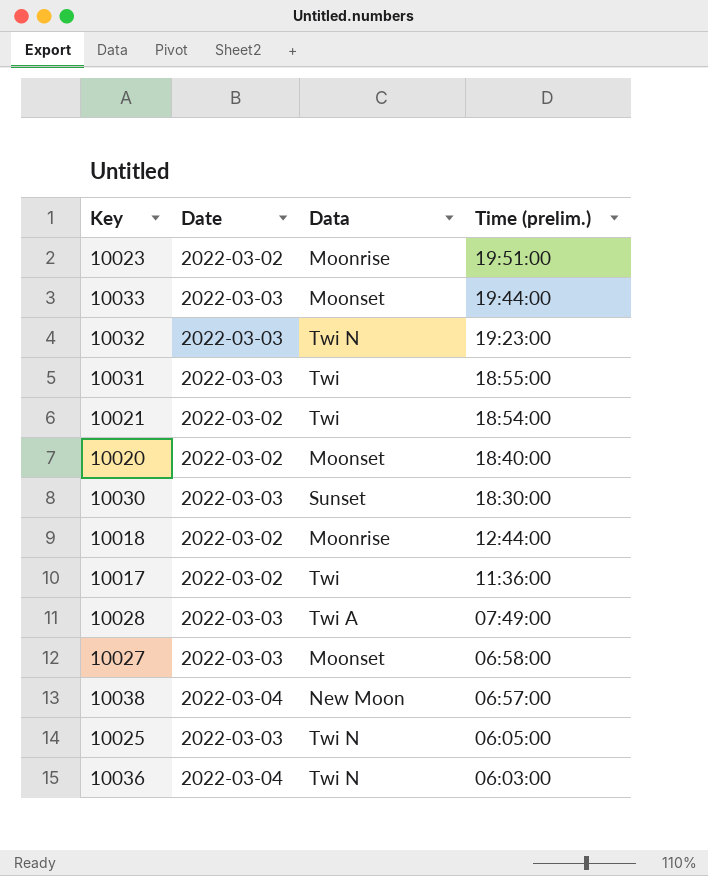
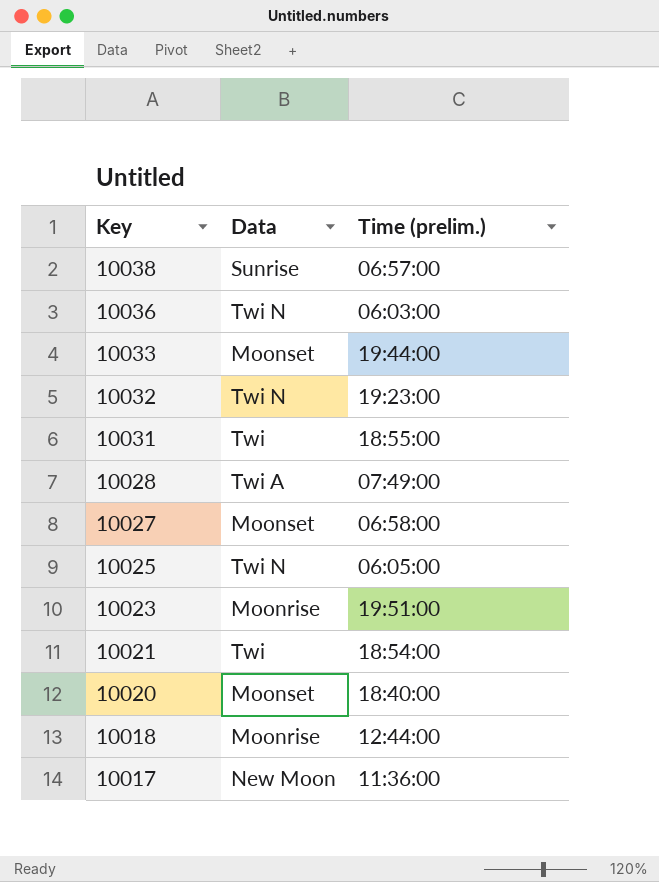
row order: Time (prelim.) descending -> Key descending
column Date | position: 2 -> none
row 10030: 2022-03-03 | Sunset | 18:30:00 -> none
10038 | Data: New Moon -> Sunrise
10017 | Data: Twi -> New Moon

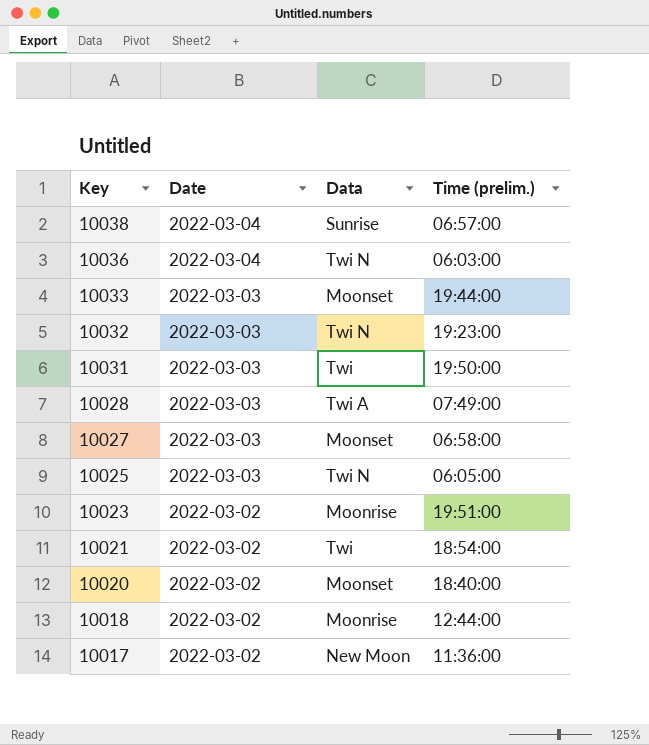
column Date | position: none -> 2
10031 | Time (prelim.): 18:55:00 -> 19:50:00

